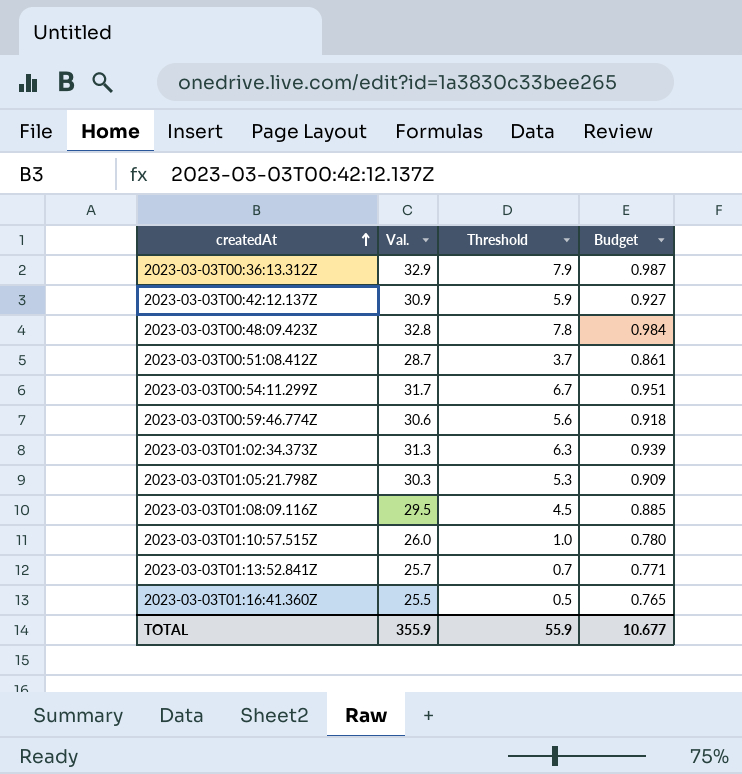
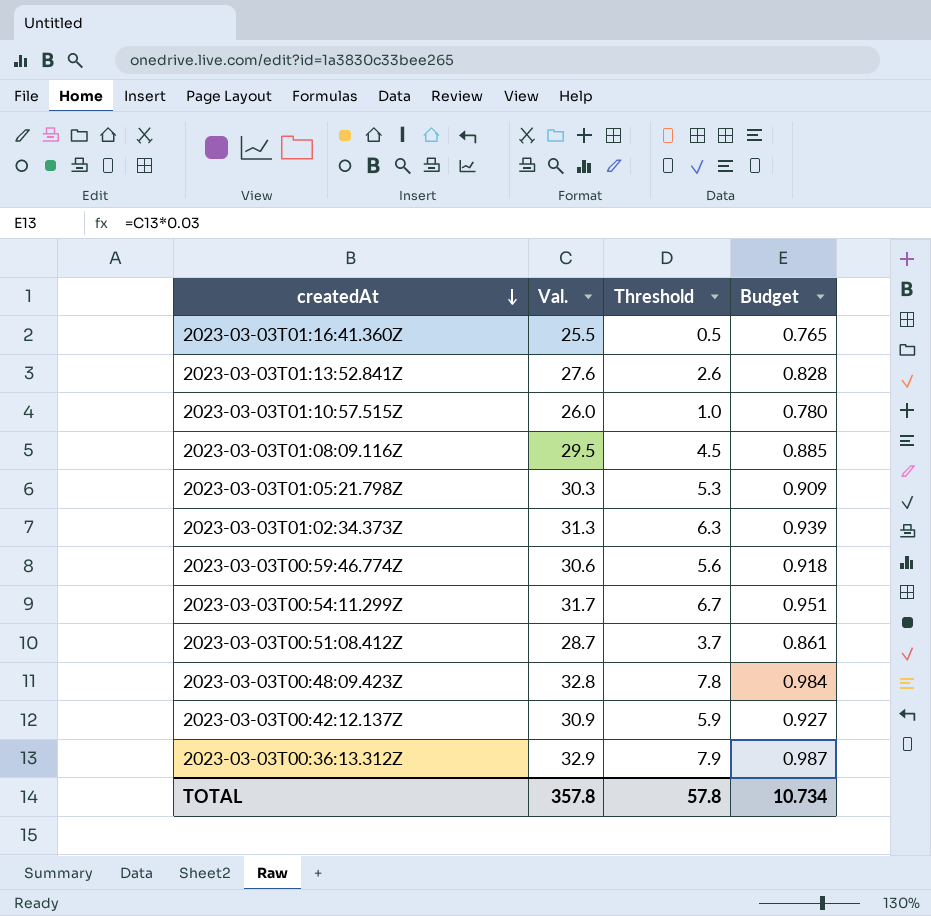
row order: createdAt ascending -> createdAt descending
2023-03-03T01:13:52.841Z | Val.: 25.7 -> 27.6
2023-03-03T01:13:52.841Z | Threshold: 0.7 -> 2.6
2023-03-03T01:13:52.841Z | Budget: 0.771 -> 0.828
TOTAL | Val.: 355.9 -> 357.8
TOTAL | Threshold: 55.9 -> 57.8
TOTAL | Budget: 10.677 -> 10.734

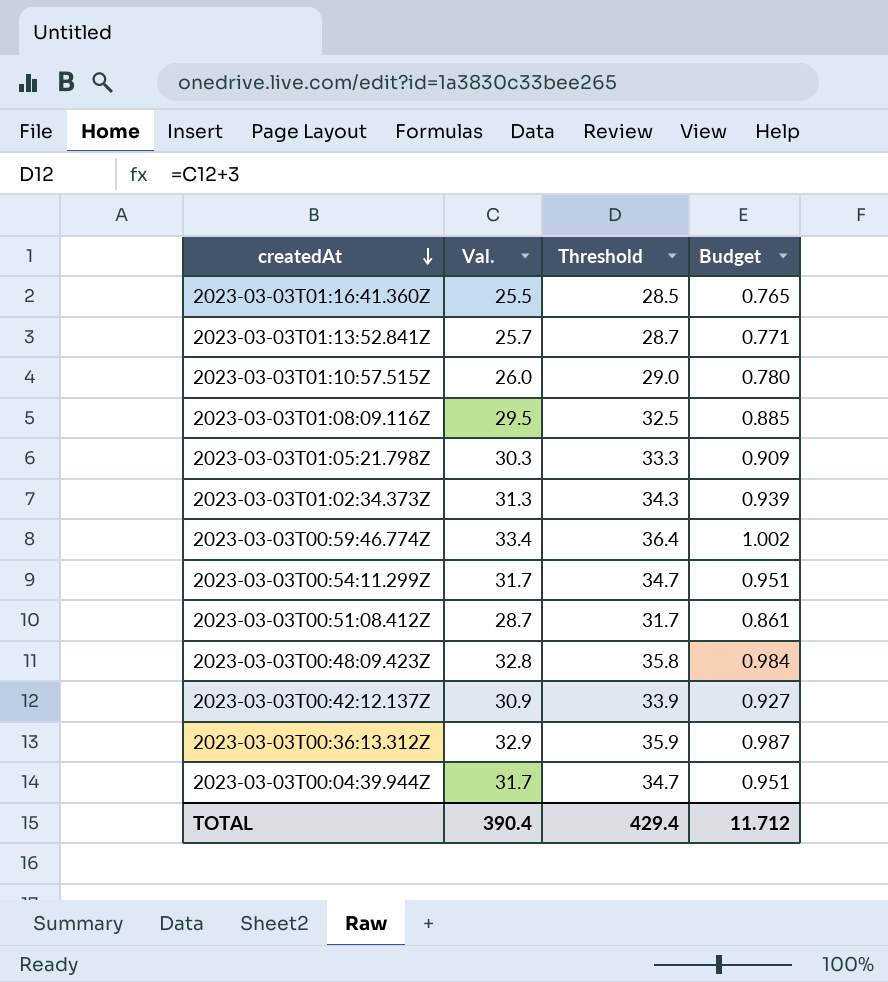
column Threshold | formula: [Val.] - 25 -> [Val.] + 3
2023-03-03T01:13:52.841Z | Val.: 27.6 -> 25.7
2023-03-03T01:13:52.841Z | Budget: 0.828 -> 0.771
2023-03-03T00:59:46.774Z | Val.: 30.6 -> 33.4
2023-03-03T00:59:46.774Z | Budget: 0.918 -> 1.002
row 2023-03-03T00:04:39.944Z: none -> 31.7 | 34.7 | 0.951
TOTAL | Val.: 357.8 -> 390.4
TOTAL | Threshold: 57.8 -> 429.4
TOTAL | Budget: 10.734 -> 11.712

